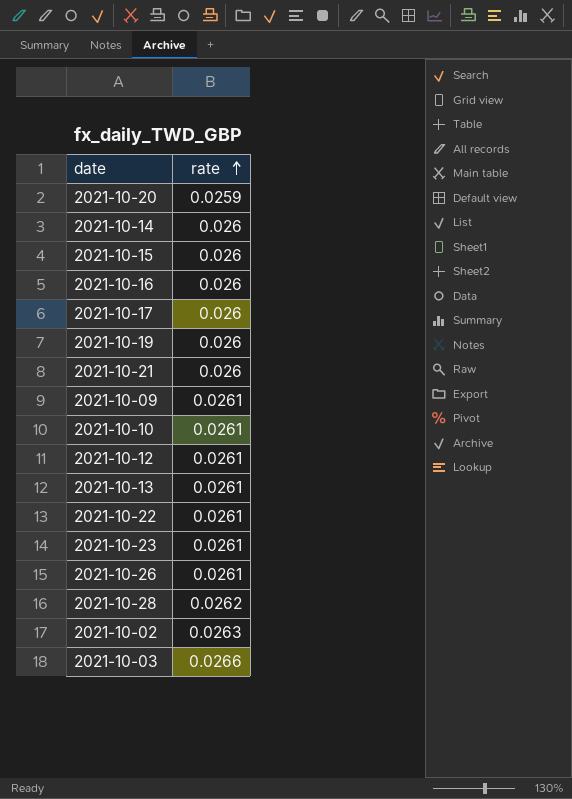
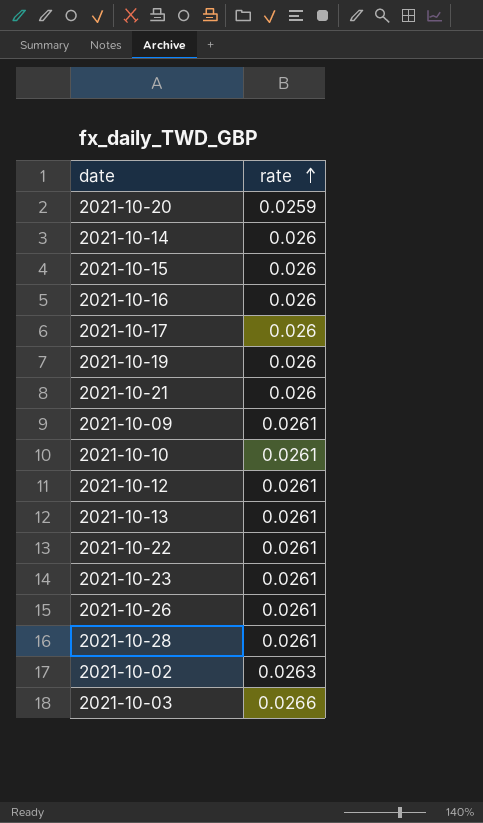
2021-10-28 | rate: 0.0262 -> 0.0261

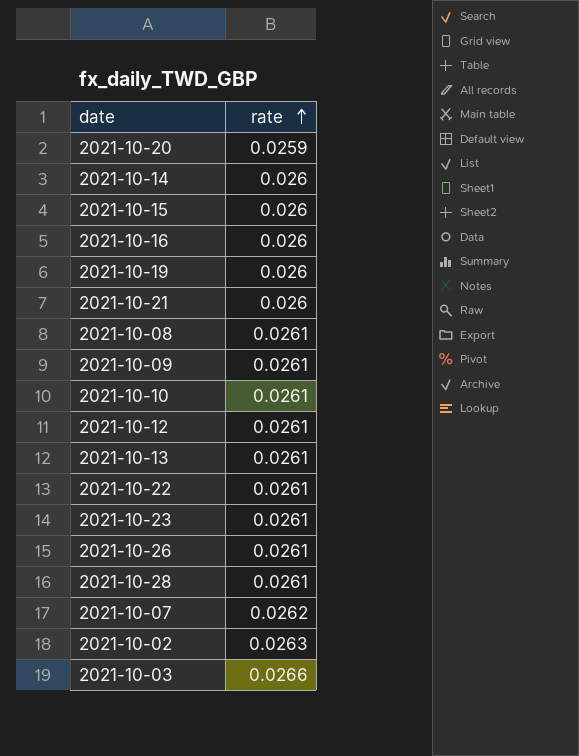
row 2021-10-17: 0.026 -> none
row 2021-10-08: none -> 0.0261
row 2021-10-07: none -> 0.0262

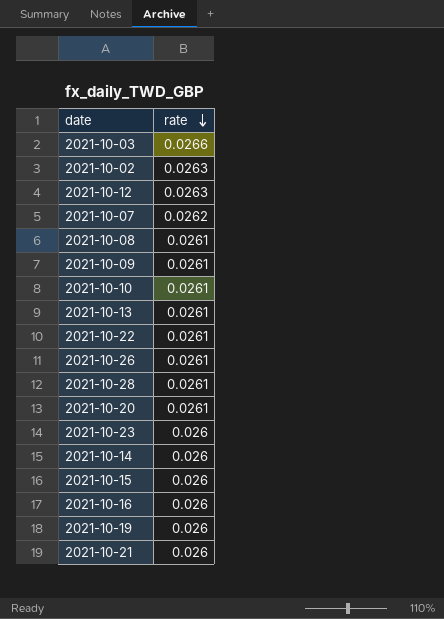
row order: rate ascending -> rate descending
2021-10-12 | rate: 0.0261 -> 0.0263
2021-10-20 | rate: 0.0259 -> 0.0261
2021-10-23 | rate: 0.0261 -> 0.026

